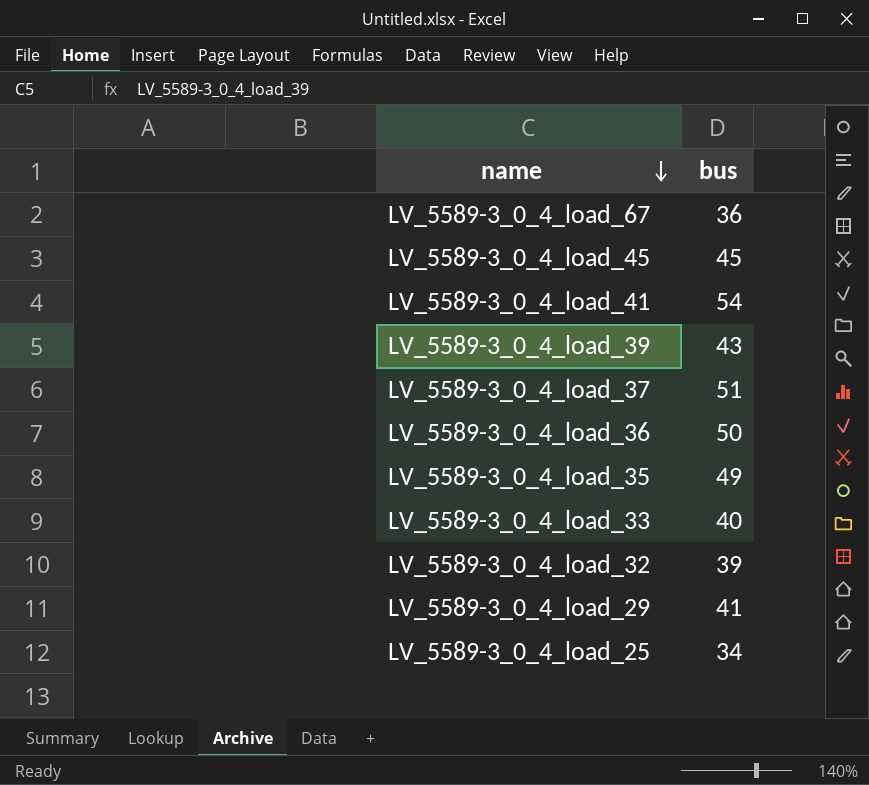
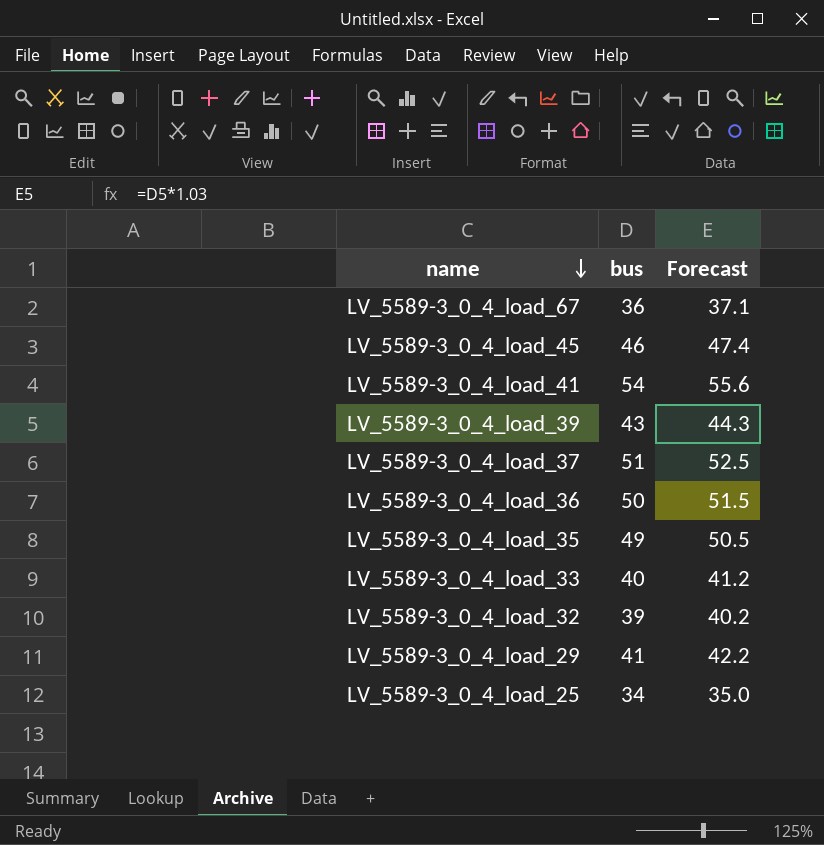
column Forecast | formula: none -> [bus] * 1.03
LV_5589-3_0_4_load_45 | bus: 45 -> 46

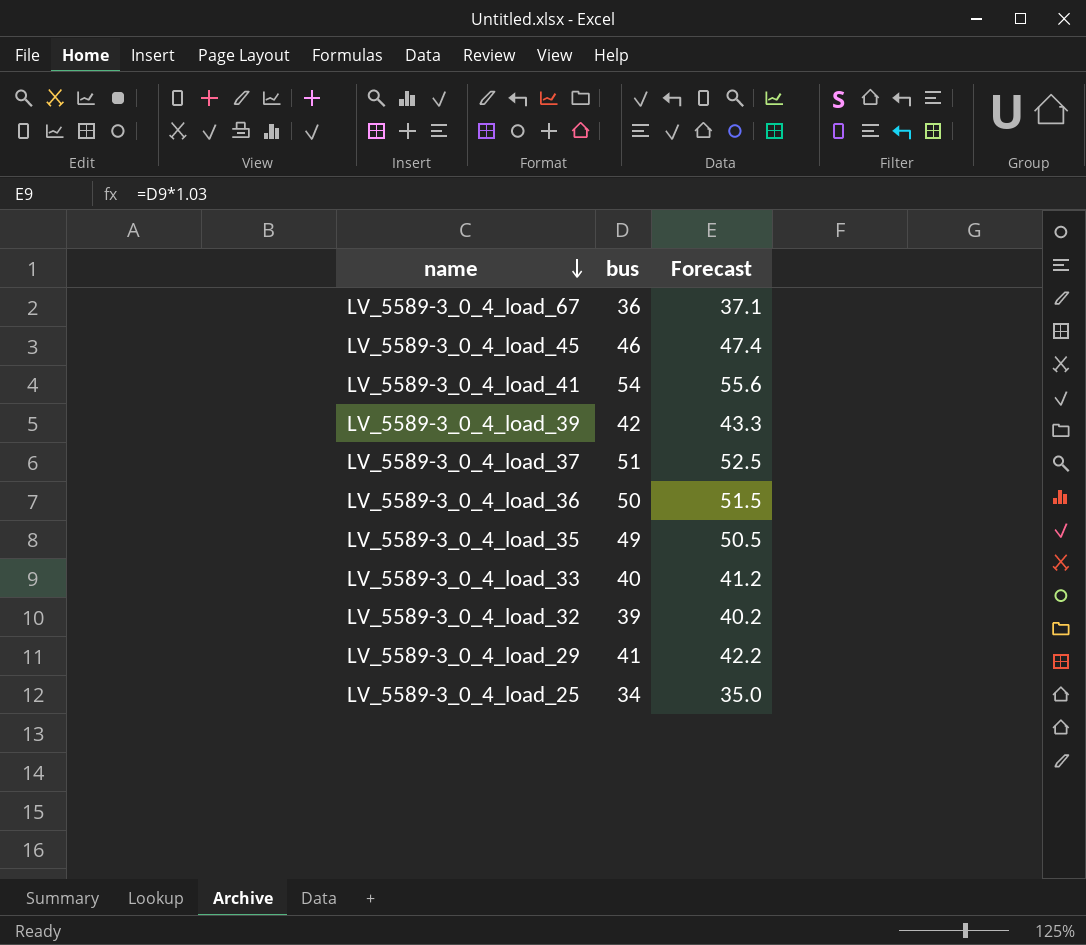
LV_5589-3_0_4_load_39 | bus: 43 -> 42
LV_5589-3_0_4_load_39 | Forecast: 44.3 -> 43.3

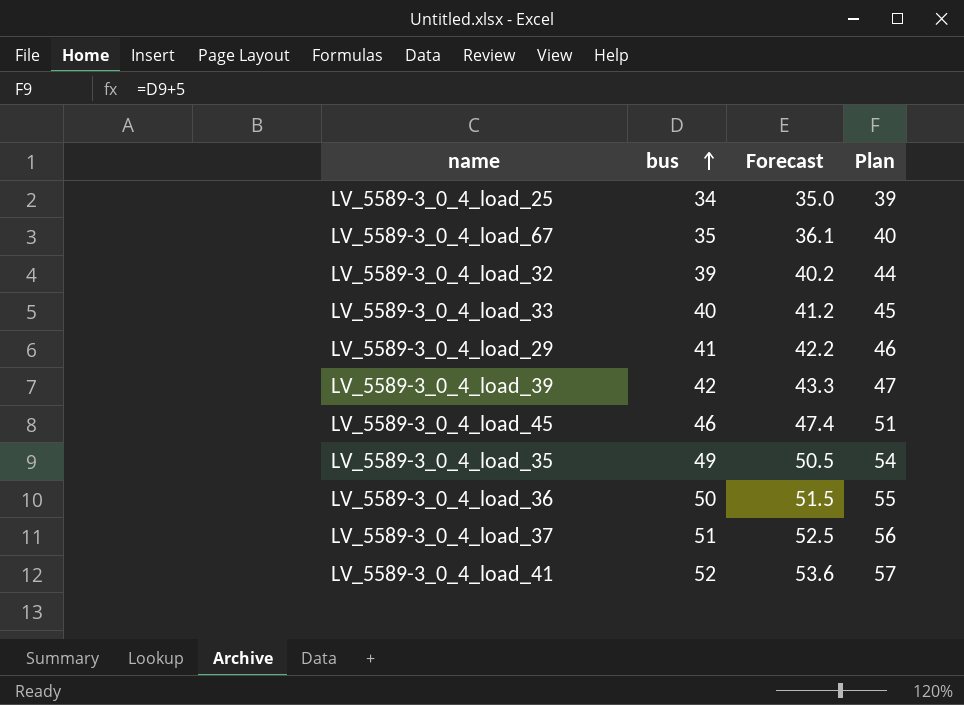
row order: name descending -> bus ascending
column Plan | formula: none -> [bus] + 5
LV_5589-3_0_4_load_67 | bus: 36 -> 35
LV_5589-3_0_4_load_67 | Forecast: 37.1 -> 36.1
LV_5589-3_0_4_load_41 | bus: 54 -> 52
LV_5589-3_0_4_load_41 | Forecast: 55.6 -> 53.6

